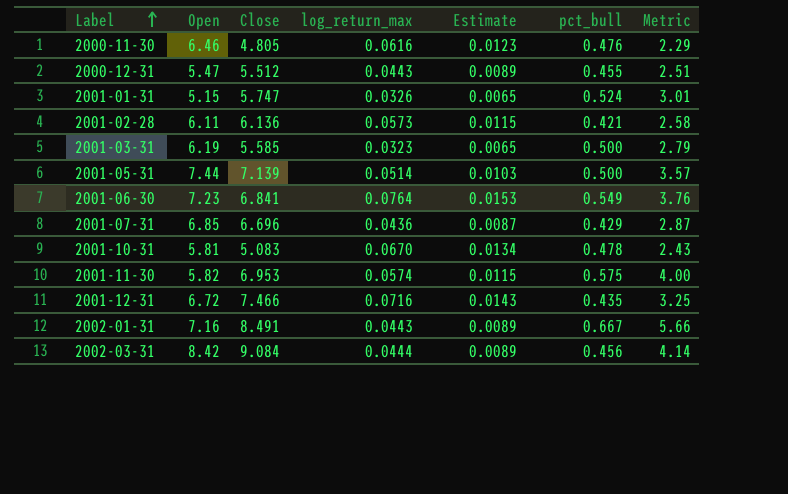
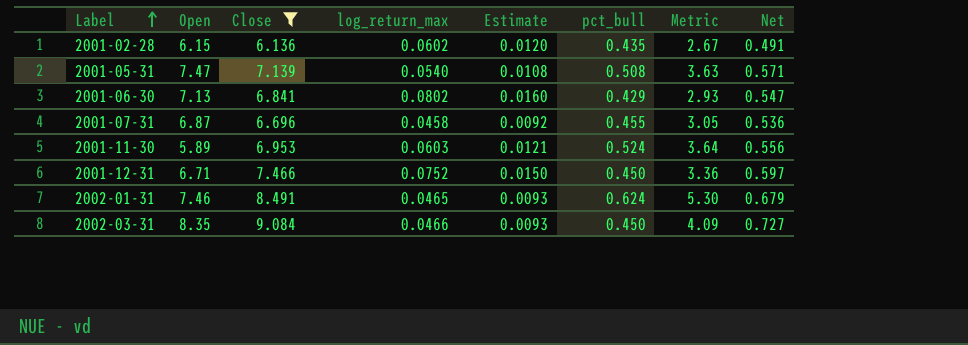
filter: none -> Close >= 6.136
column Net | formula: none -> [Close] * 0.08
2001-02-28 | Open: 6.11 -> 6.15
2001-02-28 | log_return_max: 0.0573 -> 0.0602
2001-02-28 | Estimate: 0.0115 -> 0.0120
2001-02-28 | pct_bull: 0.421 -> 0.435
2001-02-28 | Metric: 2.58 -> 2.67
2001-05-31 | Open: 7.44 -> 7.47
2001-05-31 | log_return_max: 0.0514 -> 0.0540
2001-05-31 | Estimate: 0.0103 -> 0.0108
2001-05-31 | pct_bull: 0.500 -> 0.508
2001-05-31 | Metric: 3.57 -> 3.63
2001-06-30 | Open: 7.23 -> 7.13
2001-06-30 | log_return_max: 0.0764 -> 0.0802
2001-06-30 | Estimate: 0.0153 -> 0.0160
2001-06-30 | pct_bull: 0.549 -> 0.429
2001-06-30 | Metric: 3.76 -> 2.93
2001-07-31 | Open: 6.85 -> 6.87
2001-07-31 | log_return_max: 0.0436 -> 0.0458
2001-07-31 | Estimate: 0.0087 -> 0.0092
2001-07-31 | pct_bull: 0.429 -> 0.455
2001-07-31 | Metric: 2.87 -> 3.05
2001-11-30 | Open: 5.82 -> 5.89
2001-11-30 | log_return_max: 0.0574 -> 0.0603
2001-11-30 | Estimate: 0.0115 -> 0.0121
2001-11-30 | pct_bull: 0.575 -> 0.524
2001-11-30 | Metric: 4.00 -> 3.64
2001-12-31 | Open: 6.72 -> 6.71
2001-12-31 | log_return_max: 0.0716 -> 0.0752
2001-12-31 | Estimate: 0.0143 -> 0.0150
2001-12-31 | pct_bull: 0.435 -> 0.450
2001-12-31 | Metric: 3.25 -> 3.36
2002-01-31 | Open: 7.16 -> 7.46
2002-01-31 | log_return_max: 0.0443 -> 0.0465
2002-01-31 | Estimate: 0.0089 -> 0.0093
2002-01-31 | pct_bull: 0.667 -> 0.624
2002-01-31 | Metric: 5.66 -> 5.30
2002-03-31 | Open: 8.42 -> 8.35
2002-03-31 | log_return_max: 0.0444 -> 0.0466
2002-03-31 | Estimate: 0.0089 -> 0.0093
2002-03-31 | pct_bull: 0.456 -> 0.450
2002-03-31 | Metric: 4.14 -> 4.09

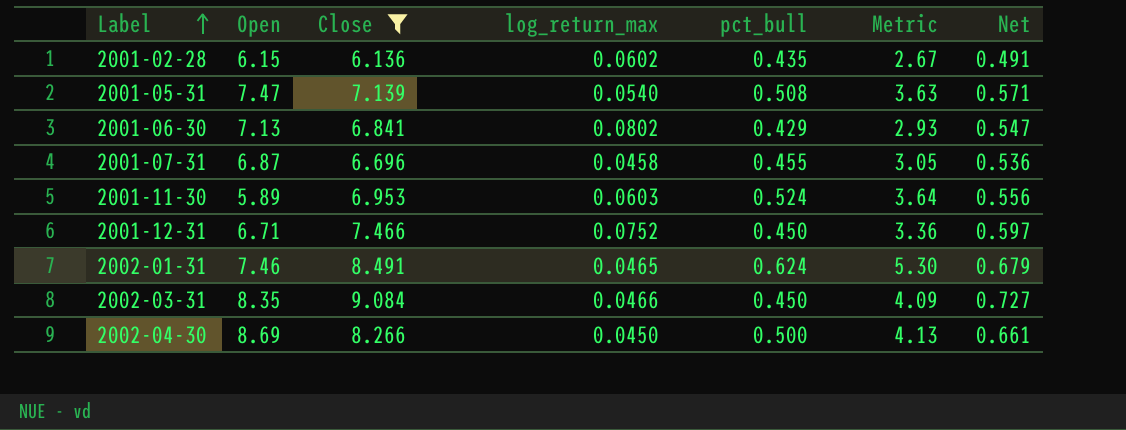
column Estimate | formula: [log_return_max] * 0.2 -> none
row 2002-04-30: none -> 8.69 | 8.266 | 0.0450 | 0.500 | 4.13 | 0.661

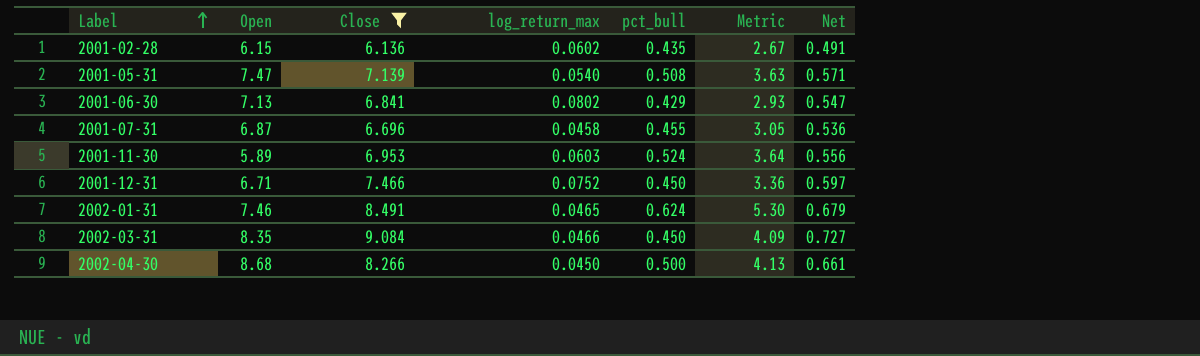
2002-04-30 | Open: 8.69 -> 8.68

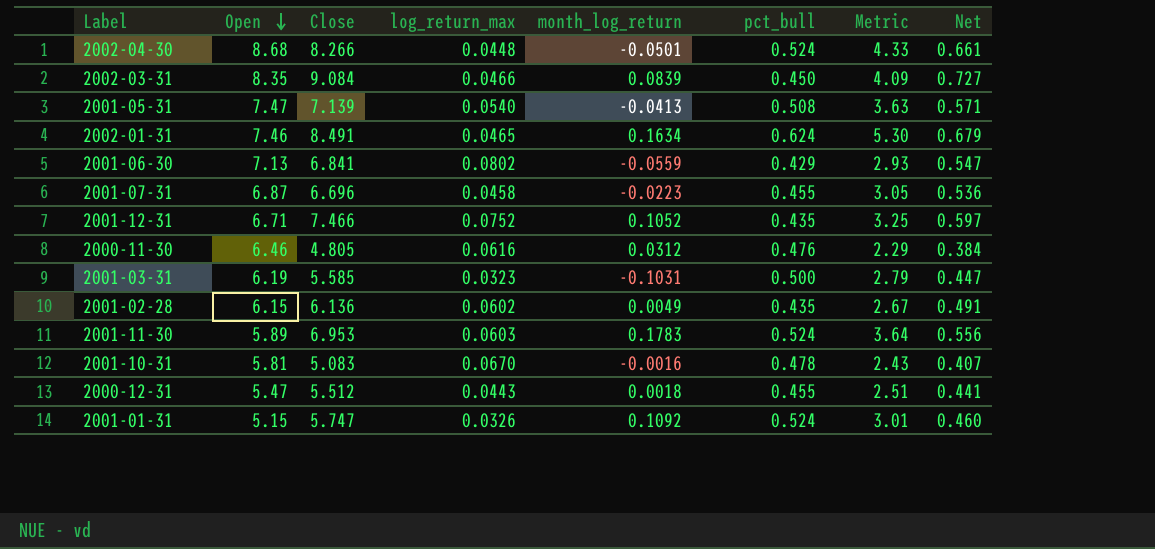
filter: Close >= 6.136 -> none
row order: Label ascending -> Open descending
column month_log_return | position: none -> 5
2002-04-30 | log_return_max: 0.0450 -> 0.0448
2002-04-30 | pct_bull: 0.500 -> 0.524
2002-04-30 | Metric: 4.13 -> 4.33
2001-12-31 | pct_bull: 0.450 -> 0.435
2001-12-31 | Metric: 3.36 -> 3.25

